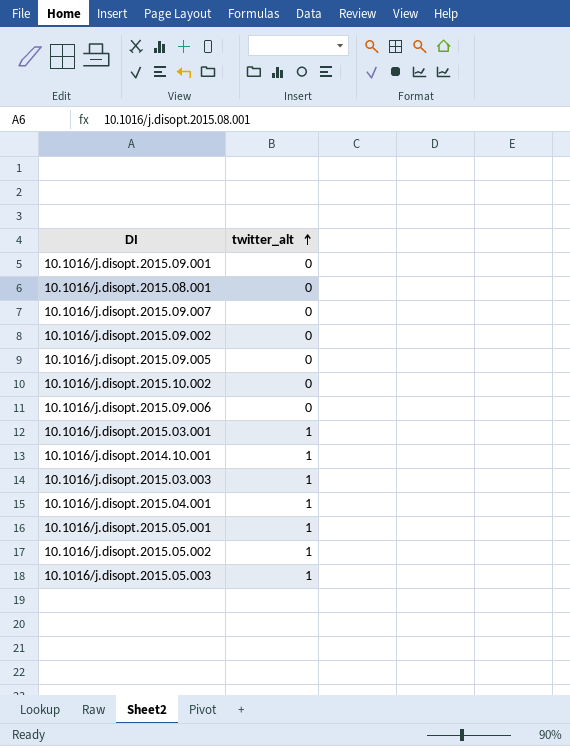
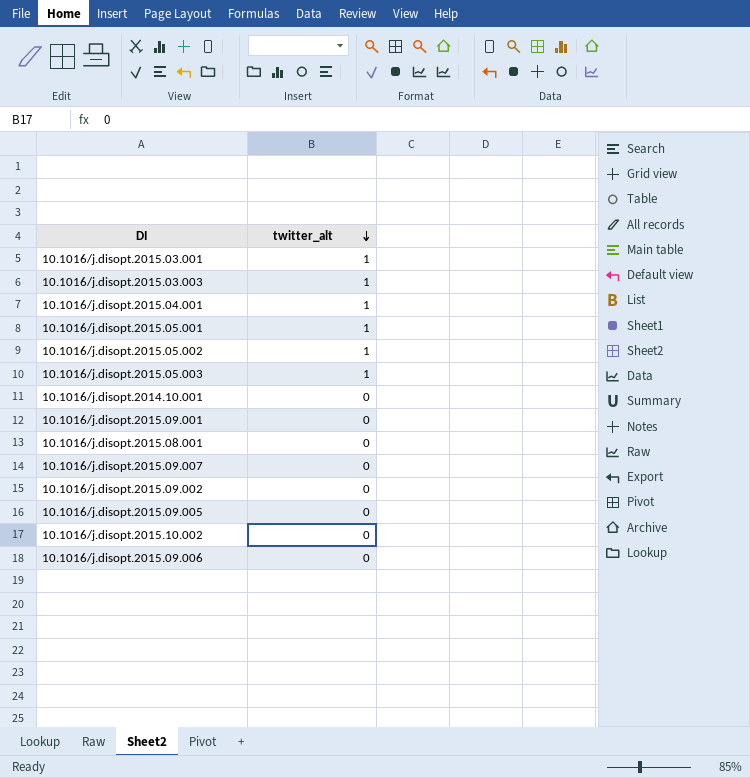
row order: twitter_alt ascending -> twitter_alt descending
10.1016/j.disopt.2014.10.001 | twitter_alt: 1 -> 0

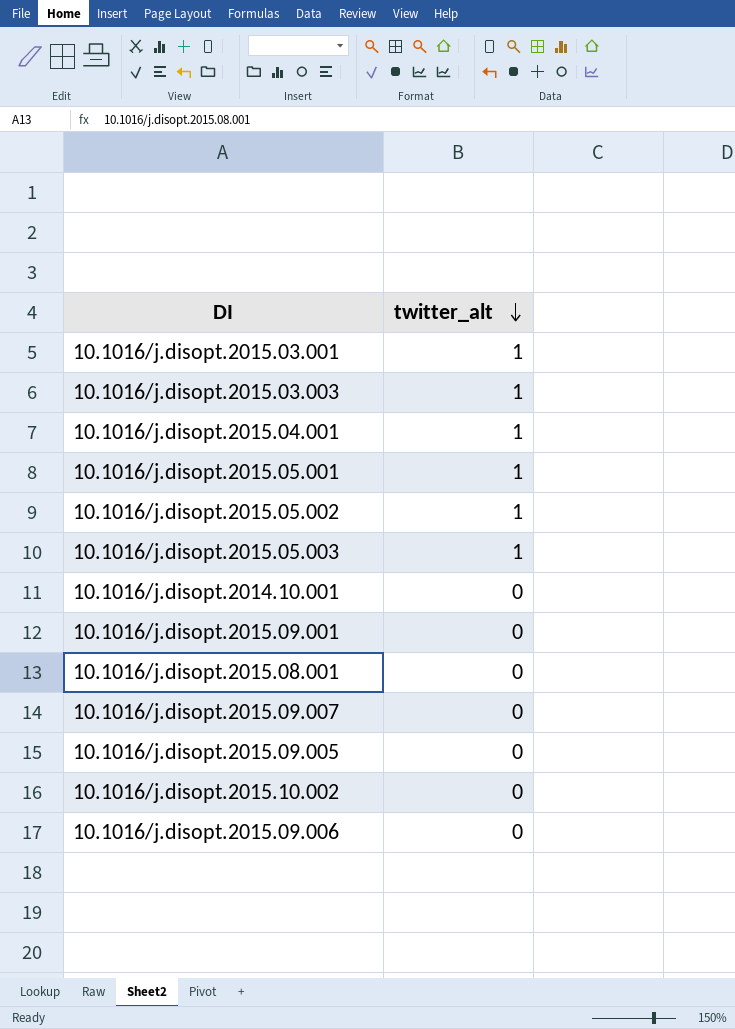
row 10.1016/j.disopt.2015.09.002: 0 -> none

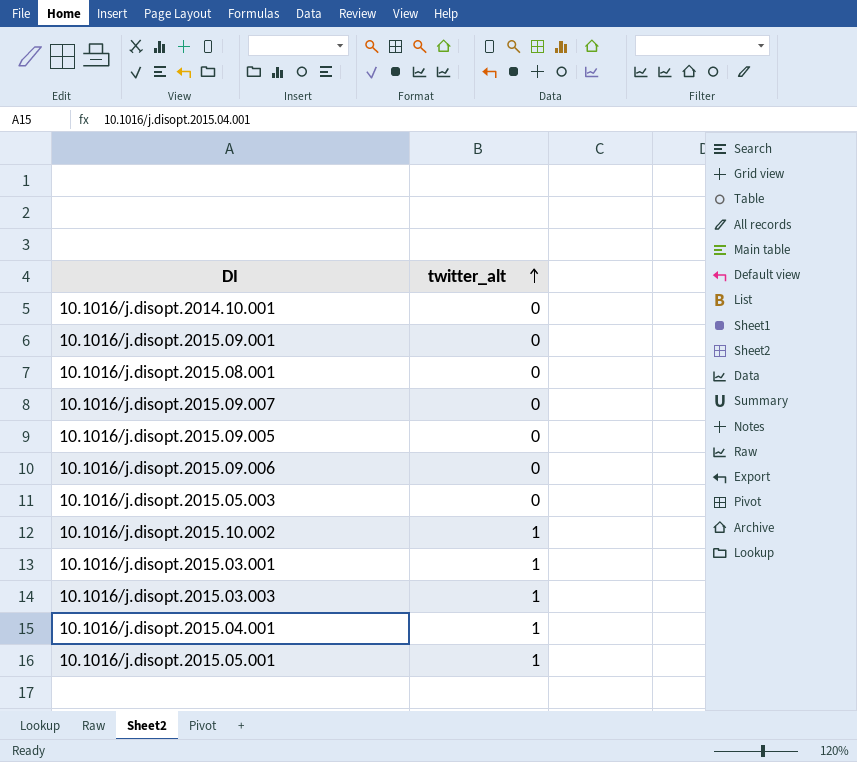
row order: twitter_alt descending -> twitter_alt ascending
row 10.1016/j.disopt.2015.05.002: 1 -> none
10.1016/j.disopt.2015.05.003 | twitter_alt: 1 -> 0
10.1016/j.disopt.2015.10.002 | twitter_alt: 0 -> 1

